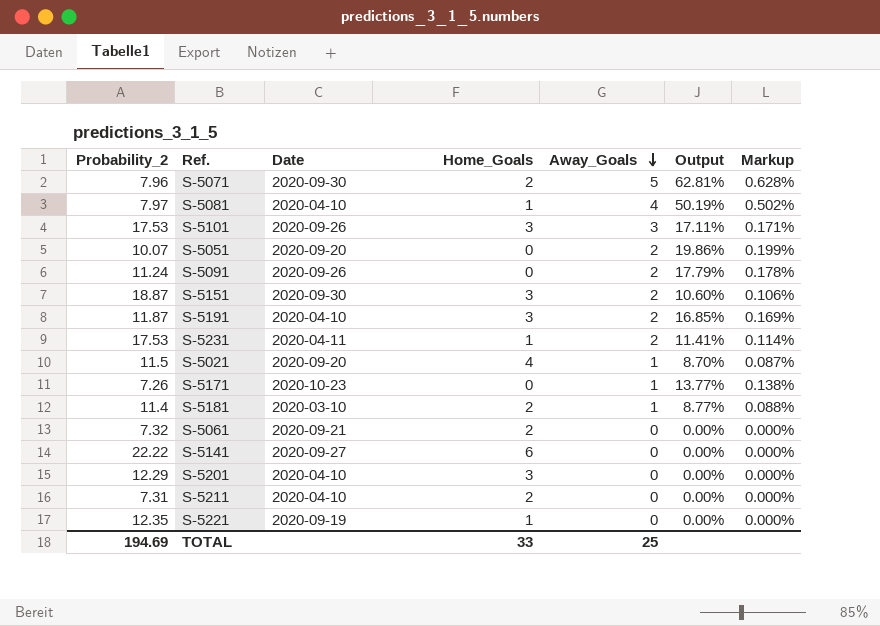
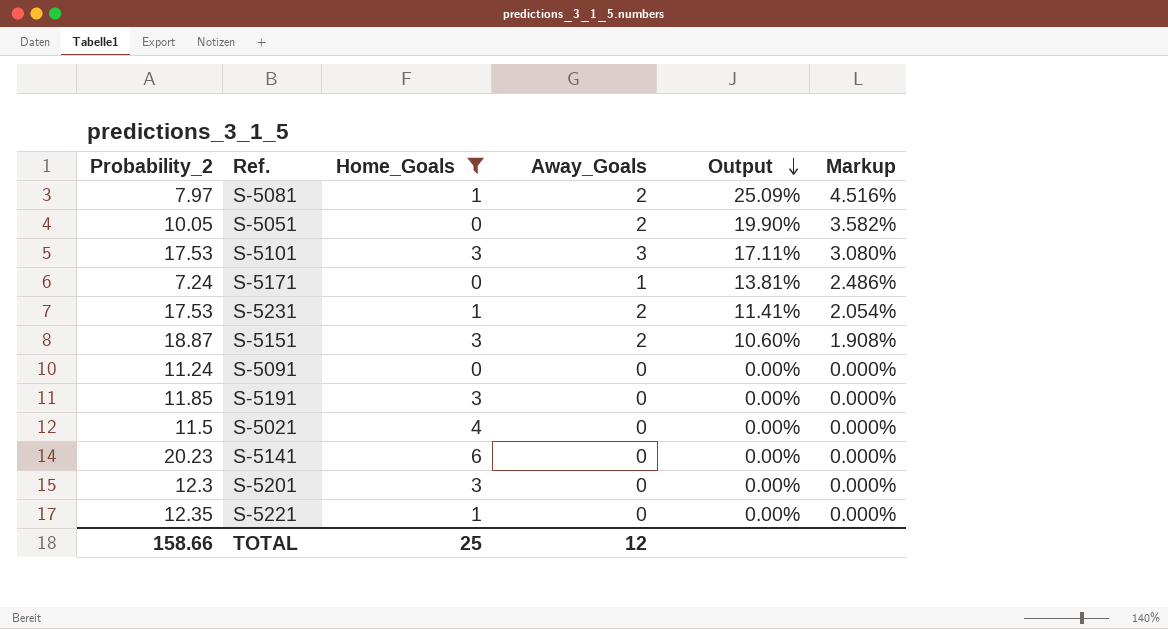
filter: none -> Home_Goals != 2
row order: Away_Goals descending -> Output descending
column Date | position: 3 -> none
column Markup | formula: [Output] * 0.01 -> [Output] * 0.18
S-5081 | Away_Goals: 4 -> 2
S-5081 | Output: 50.19% -> 25.09%
S-5051 | Probability_2: 10.07 -> 10.05
S-5051 | Output: 19.86% -> 19.90%
S-5171 | Probability_2: 7.26 -> 7.24
S-5171 | Output: 13.77% -> 13.81%
S-5091 | Away_Goals: 2 -> 0
S-5091 | Output: 17.79% -> 0.00%
S-5191 | Probability_2: 11.87 -> 11.85
S-5191 | Away_Goals: 2 -> 0
S-5191 | Output: 16.85% -> 0.00%
S-5021 | Away_Goals: 1 -> 0
S-5021 | Output: 8.70% -> 0.00%
S-5141 | Probability_2: 22.22 -> 20.23
S-5201 | Probability_2: 12.29 -> 12.3
TOTAL | Probability_2: 194.69 -> 158.66
TOTAL | Home_Goals: 33 -> 25
TOTAL | Away_Goals: 25 -> 12

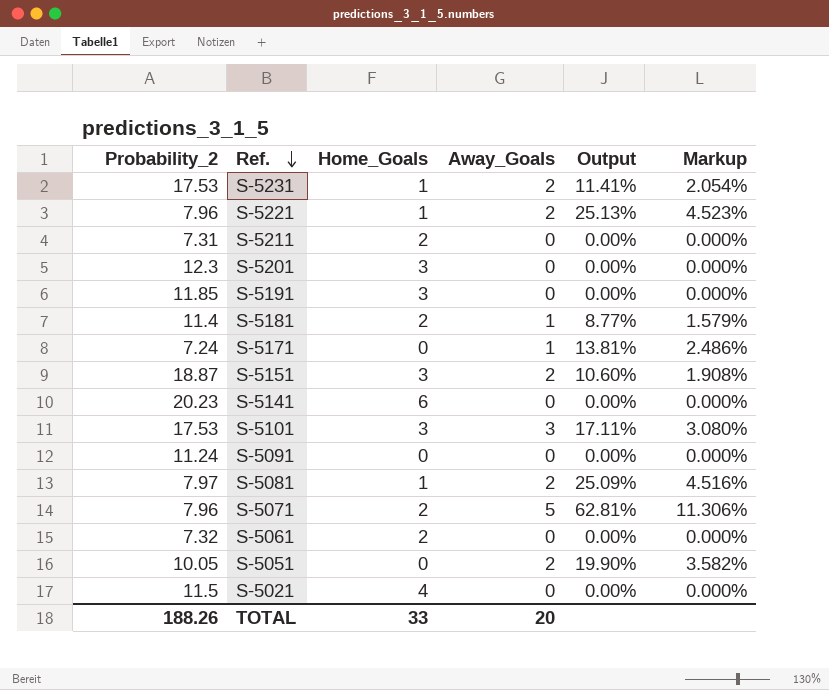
filter: Home_Goals != 2 -> none
row order: Output descending -> Ref. descending
S-5221 | Probability_2: 12.35 -> 7.96
S-5221 | Away_Goals: 0 -> 2
S-5221 | Output: 0.00% -> 25.13%
S-5221 | Markup: 0.000% -> 4.523%
TOTAL | Probability_2: 158.66 -> 188.26
TOTAL | Home_Goals: 25 -> 33
TOTAL | Away_Goals: 12 -> 20

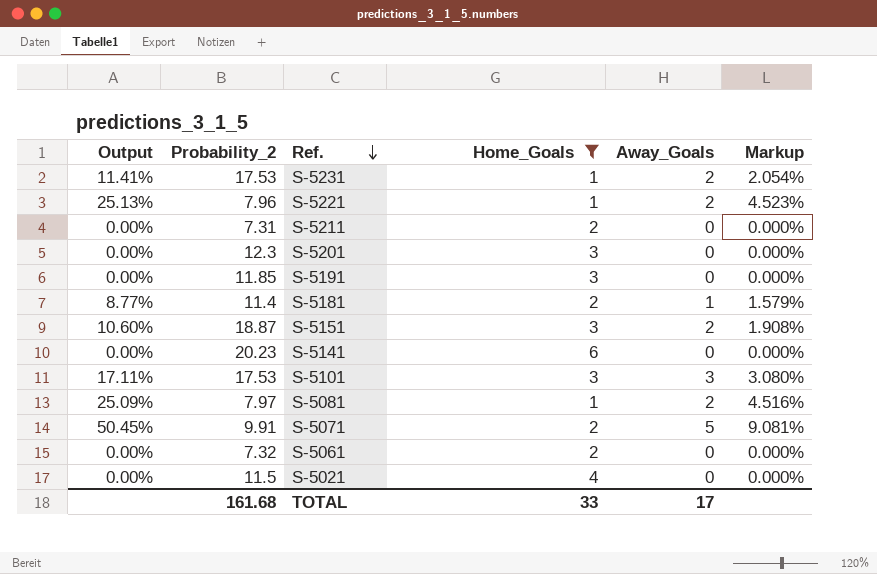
filter: none -> Home_Goals != 0
column Output | position: 5 -> 1
S-5071 | Output: 62.81% -> 50.45%
S-5071 | Probability_2: 7.96 -> 9.91
S-5071 | Markup: 11.306% -> 9.081%
TOTAL | Probability_2: 188.26 -> 161.68
TOTAL | Away_Goals: 20 -> 17

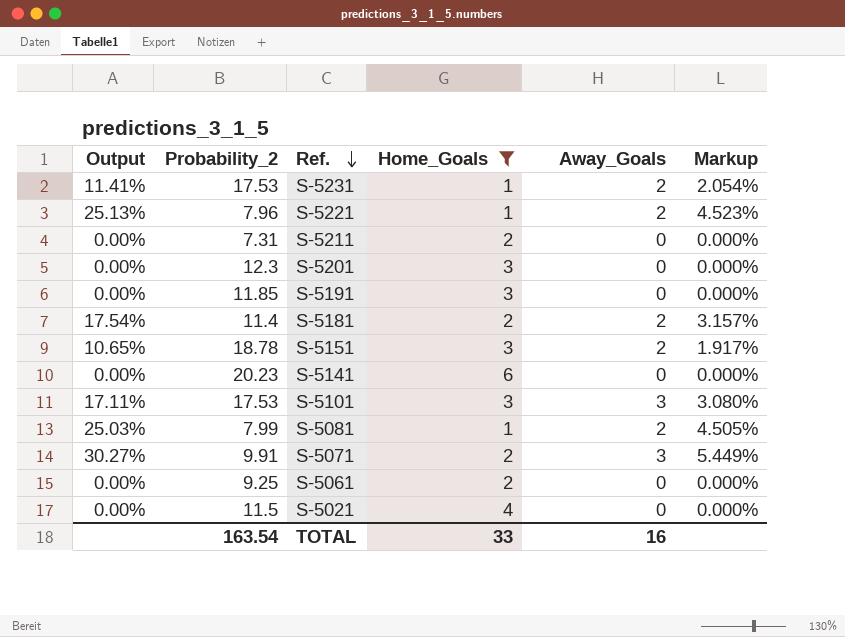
S-5181 | Output: 8.77% -> 17.54%
S-5181 | Away_Goals: 1 -> 2
S-5181 | Markup: 1.579% -> 3.157%
S-5151 | Output: 10.60% -> 10.65%
S-5151 | Probability_2: 18.87 -> 18.78
S-5151 | Markup: 1.908% -> 1.917%
S-5081 | Output: 25.09% -> 25.03%
S-5081 | Probability_2: 7.97 -> 7.99
S-5081 | Markup: 4.516% -> 4.505%
S-5071 | Output: 50.45% -> 30.27%
S-5071 | Away_Goals: 5 -> 3
S-5071 | Markup: 9.081% -> 5.449%
S-5061 | Probability_2: 7.32 -> 9.25
TOTAL | Probability_2: 161.68 -> 163.54
TOTAL | Away_Goals: 17 -> 16

